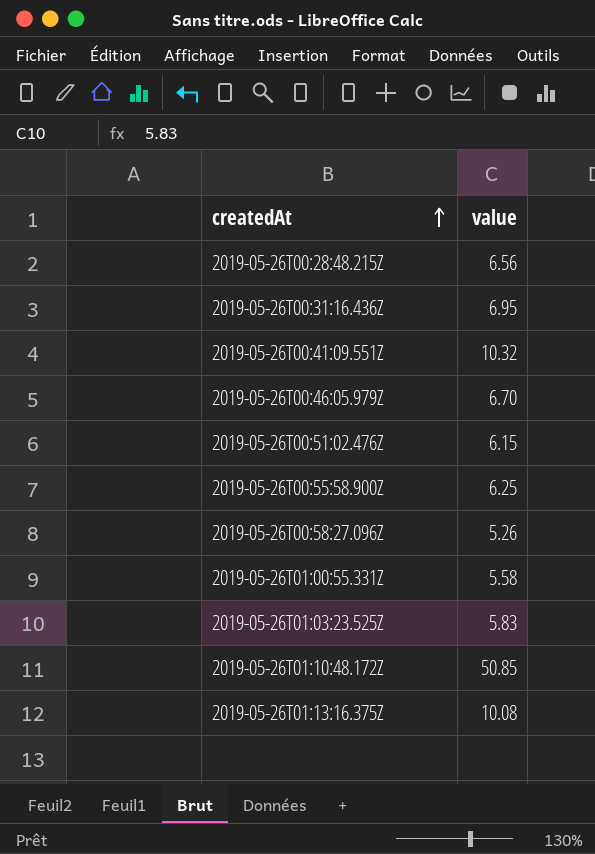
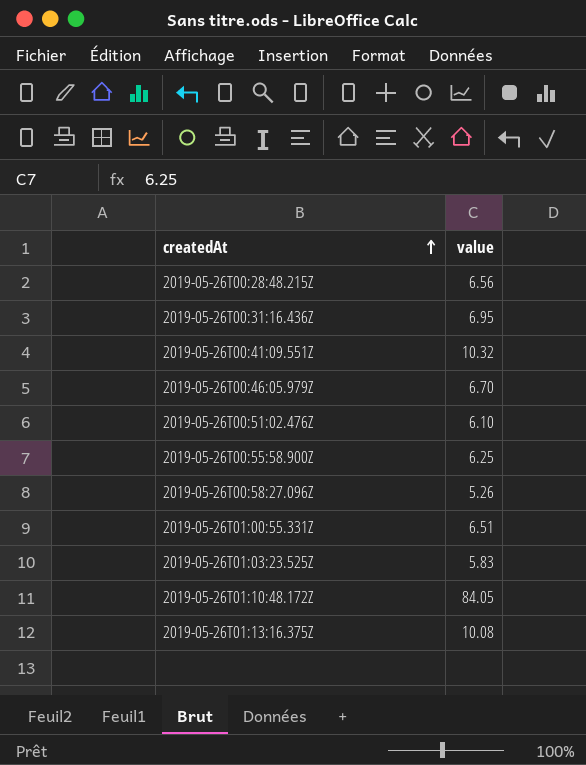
2019-05-26T00:51:02.476Z | value: 6.15 -> 6.10
2019-05-26T01:00:55.331Z | value: 5.58 -> 6.51
2019-05-26T01:10:48.172Z | value: 50.85 -> 84.05

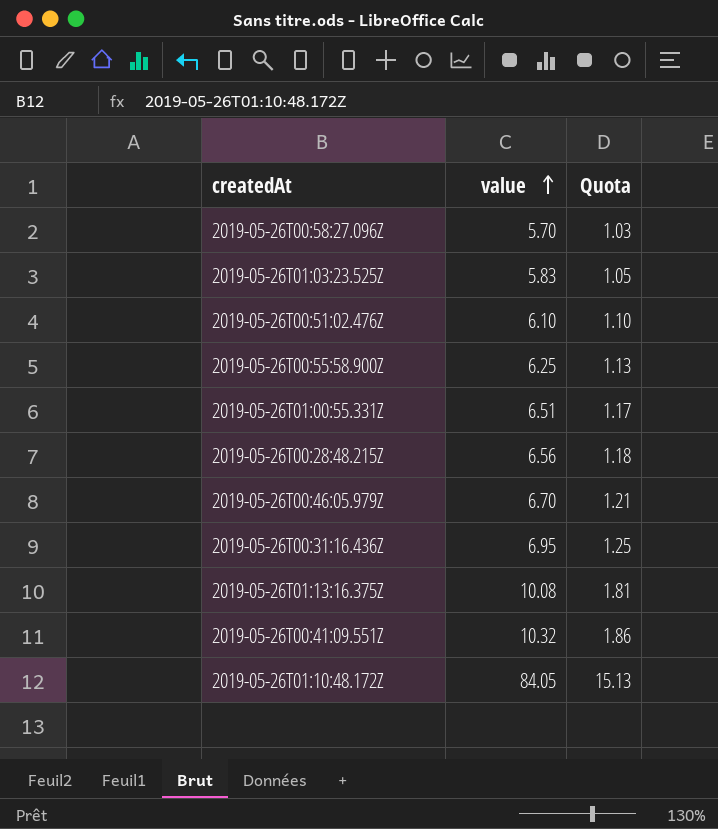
row order: createdAt ascending -> value ascending
column Quota | formula: none -> [value] * 0.18
2019-05-26T00:58:27.096Z | value: 5.26 -> 5.70

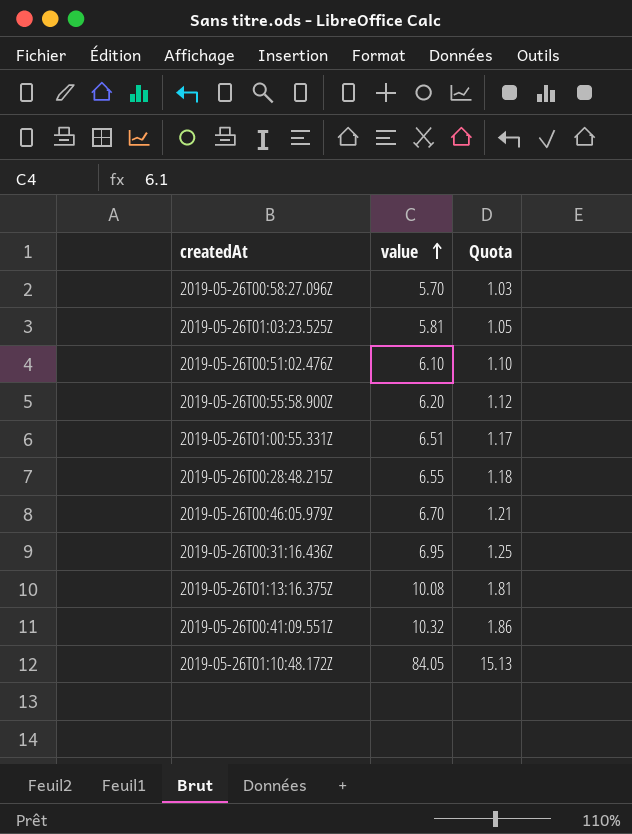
2019-05-26T01:03:23.525Z | value: 5.83 -> 5.81
2019-05-26T00:55:58.900Z | value: 6.25 -> 6.20
2019-05-26T00:55:58.900Z | Quota: 1.13 -> 1.12
2019-05-26T00:28:48.215Z | value: 6.56 -> 6.55

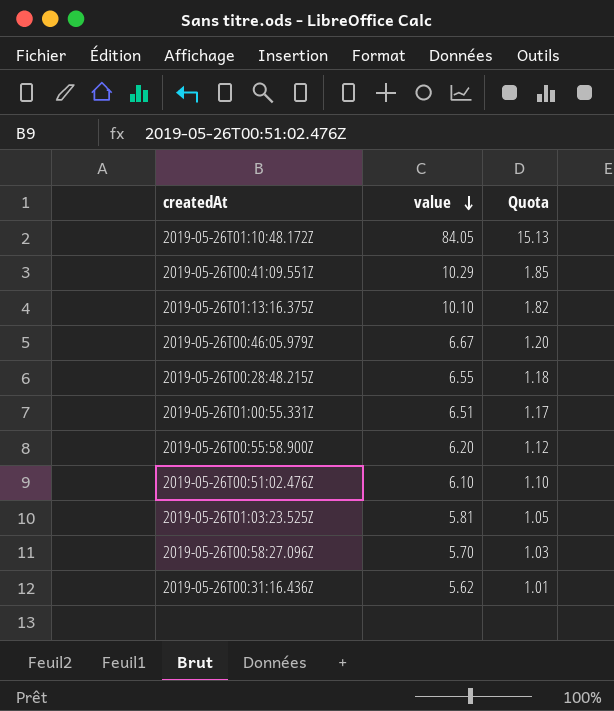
row order: value ascending -> value descending
2019-05-26T00:41:09.551Z | value: 10.32 -> 10.29
2019-05-26T00:41:09.551Z | Quota: 1.86 -> 1.85
2019-05-26T01:13:16.375Z | value: 10.08 -> 10.10
2019-05-26T01:13:16.375Z | Quota: 1.81 -> 1.82
2019-05-26T00:46:05.979Z | value: 6.70 -> 6.67
2019-05-26T00:46:05.979Z | Quota: 1.21 -> 1.20
2019-05-26T00:31:16.436Z | value: 6.95 -> 5.62
2019-05-26T00:31:16.436Z | Quota: 1.25 -> 1.01

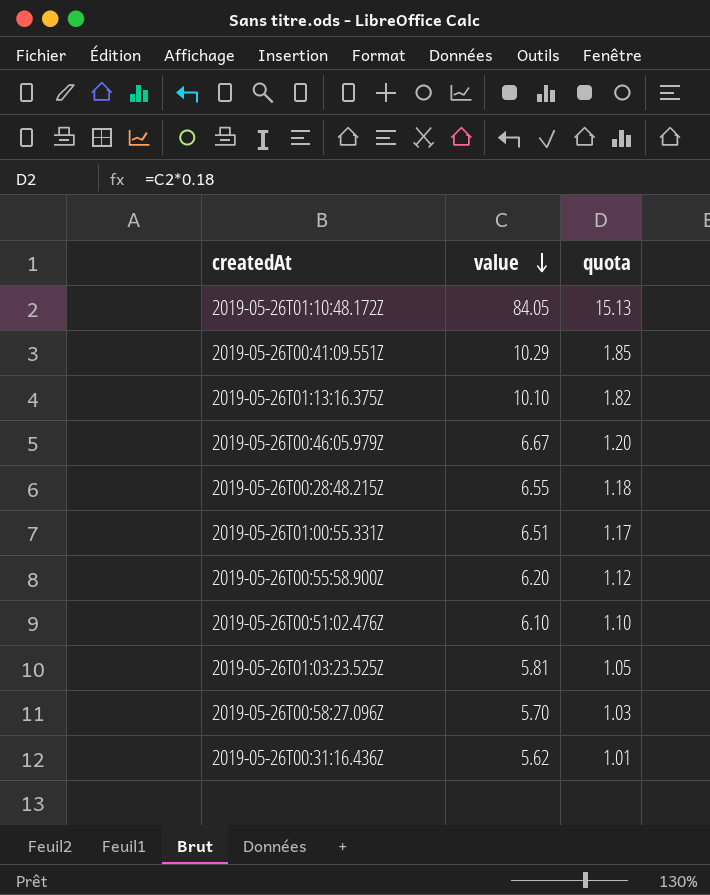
column name: Quota -> quota

